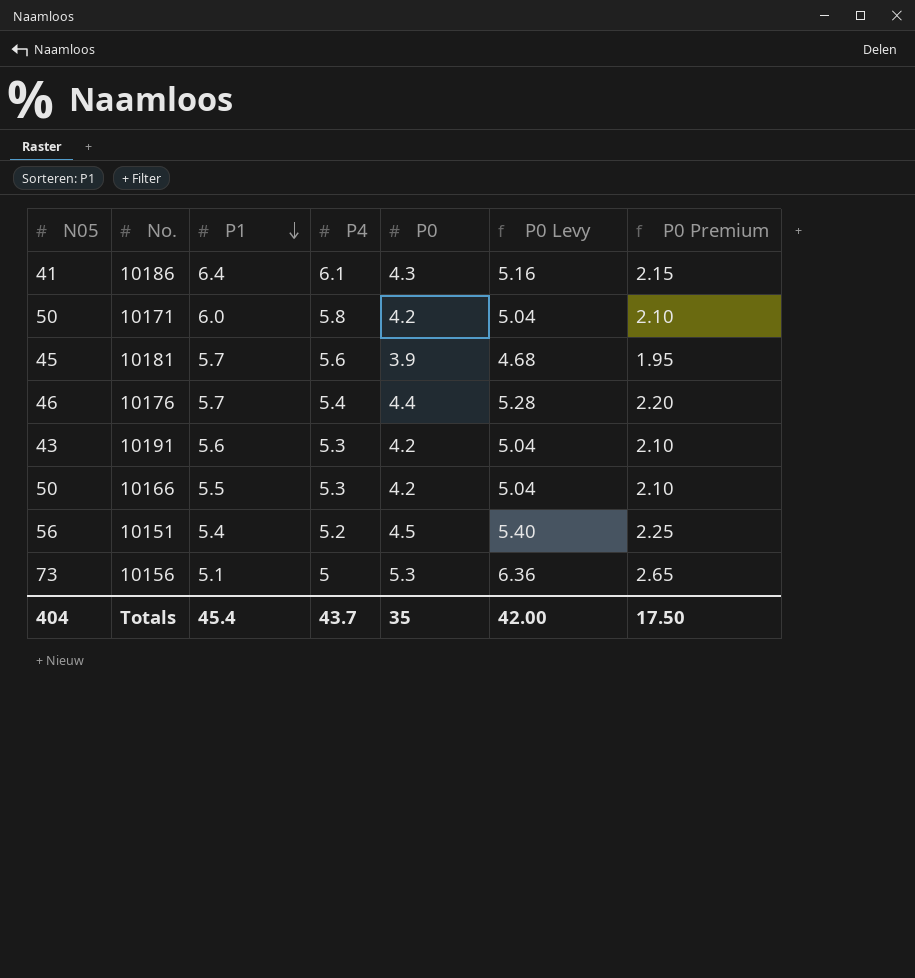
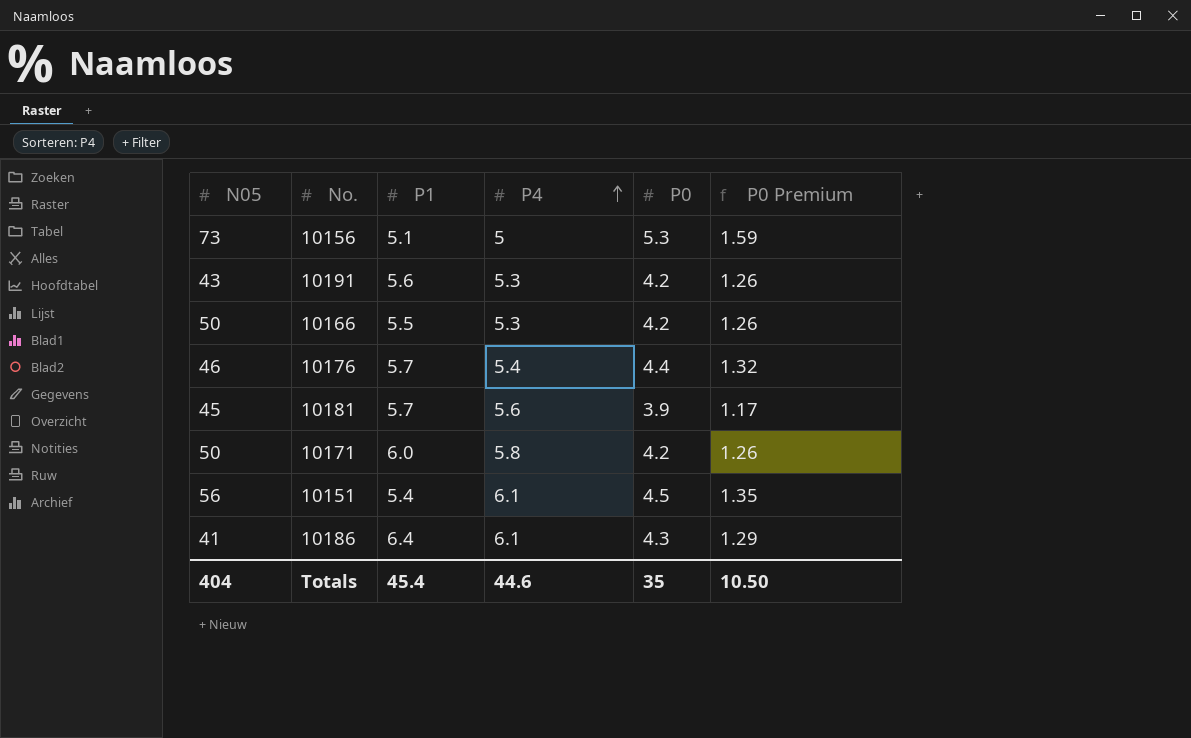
row order: P1 descending -> P4 ascending
column P0 Levy | formula: [P0] * 1.2 -> none
column P0 Premium | formula: [P0] * 0.5 -> [P0] * 0.3
10151 | P4: 5.2 -> 6.1
Totals | P4: 43.7 -> 44.6
Totals | P0 Premium: 17.50 -> 10.50

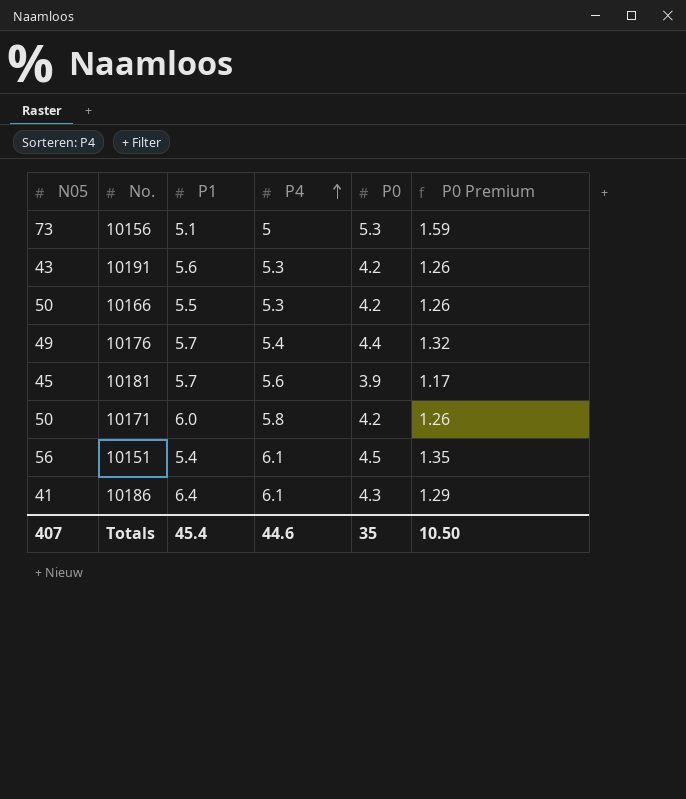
10176 | N05: 46 -> 49
Totals | N05: 404 -> 407

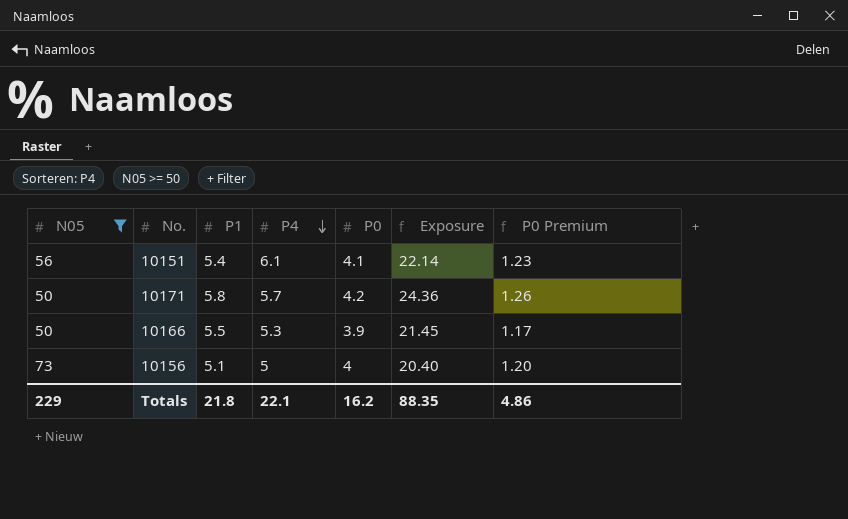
filter: none -> N05 >= 50
row order: P4 ascending -> P4 descending
column Exposure | formula: none -> [P1] * [P0]
10151 | P0: 4.5 -> 4.1
10151 | P0 Premium: 1.35 -> 1.23
10171 | P1: 6.0 -> 5.8
10171 | P4: 5.8 -> 5.7
10166 | P0: 4.2 -> 3.9
10166 | P0 Premium: 1.26 -> 1.17
10156 | P0: 5.3 -> 4
10156 | P0 Premium: 1.59 -> 1.20
Totals | N05: 407 -> 229
Totals | P1: 45.4 -> 21.8
Totals | P4: 44.6 -> 22.1
Totals | P0: 35 -> 16.2
Totals | P0 Premium: 10.50 -> 4.86

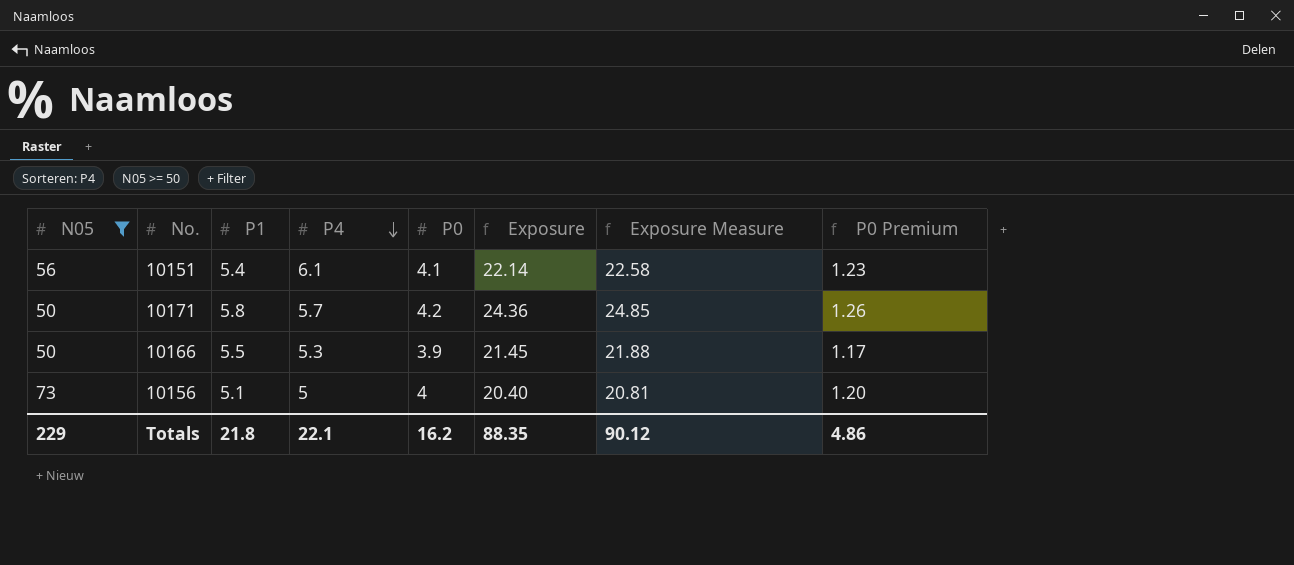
column Exposure Measure | formula: none -> [Exposure] * 1.02

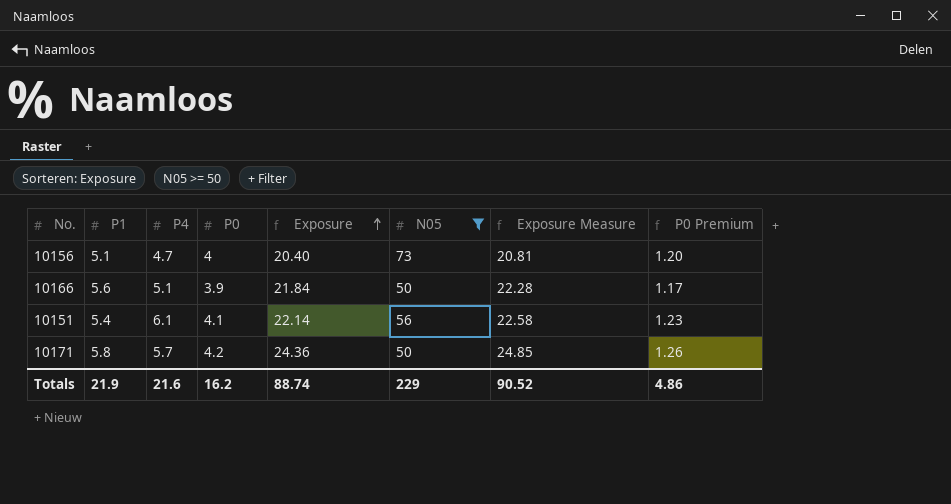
row order: P4 descending -> Exposure ascending
column N05 | position: 1 -> 6
10156 | P4: 5 -> 4.7
10166 | P1: 5.5 -> 5.6
10166 | P4: 5.3 -> 5.1
10166 | Exposure: 21.45 -> 21.84
10166 | Exposure Measure: 21.88 -> 22.28
Totals | P1: 21.8 -> 21.9
Totals | P4: 22.1 -> 21.6
Totals | Exposure: 88.35 -> 88.74
Totals | Exposure Measure: 90.12 -> 90.52

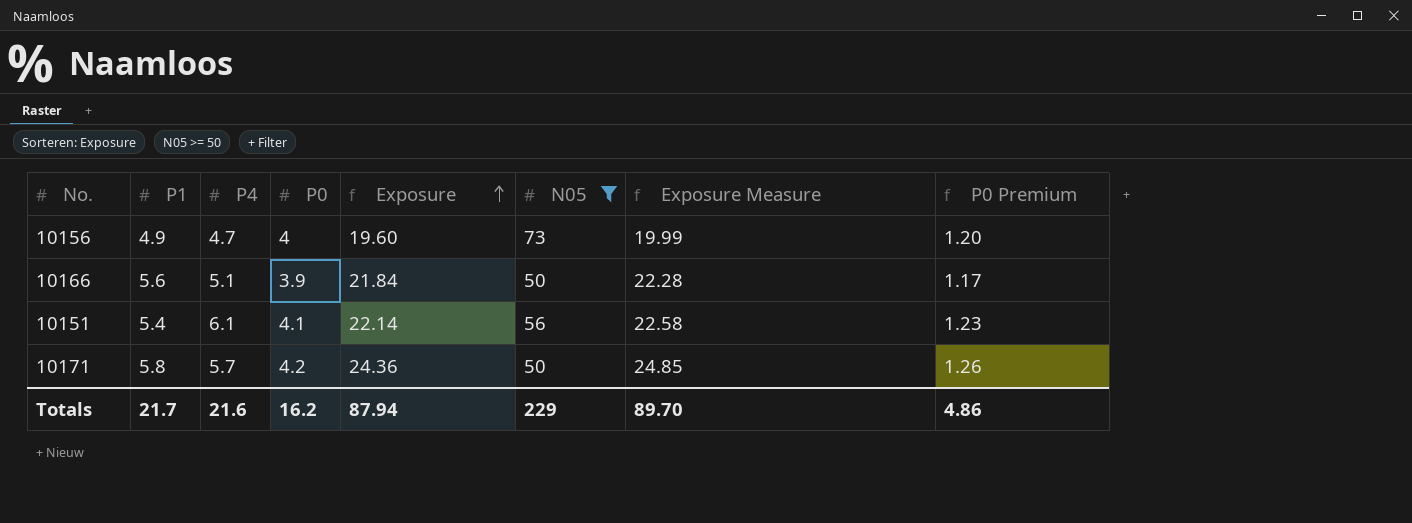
10156 | P1: 5.1 -> 4.9
10156 | Exposure: 20.40 -> 19.60
10156 | Exposure Measure: 20.81 -> 19.99
Totals | P1: 21.9 -> 21.7
Totals | Exposure: 88.74 -> 87.94
Totals | Exposure Measure: 90.52 -> 89.70

